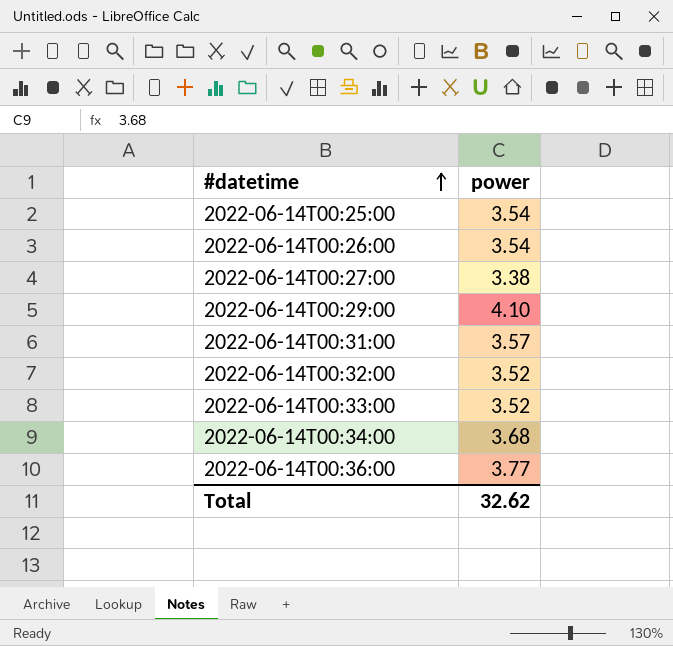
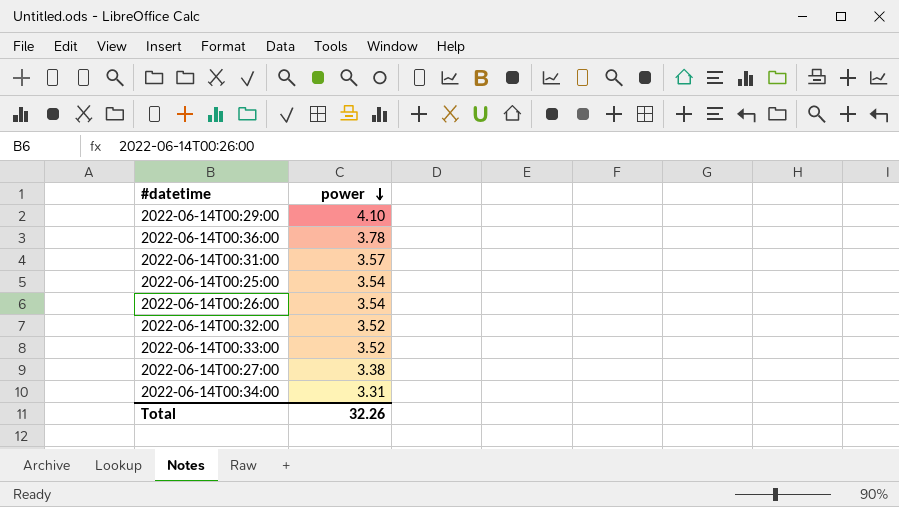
row order: #datetime ascending -> power descending
2022-06-14T00:36:00 | power: 3.77 -> 3.78
2022-06-14T00:34:00 | power: 3.68 -> 3.31
Total | power: 32.62 -> 32.26

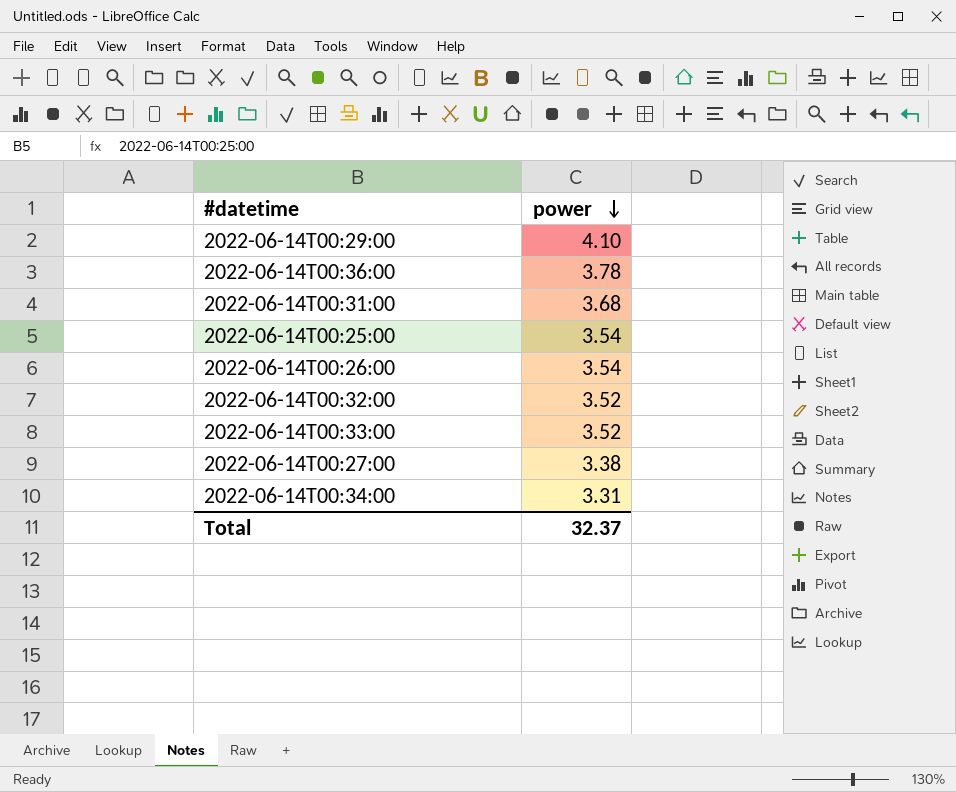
2022-06-14T00:31:00 | power: 3.57 -> 3.68
Total | power: 32.26 -> 32.37

